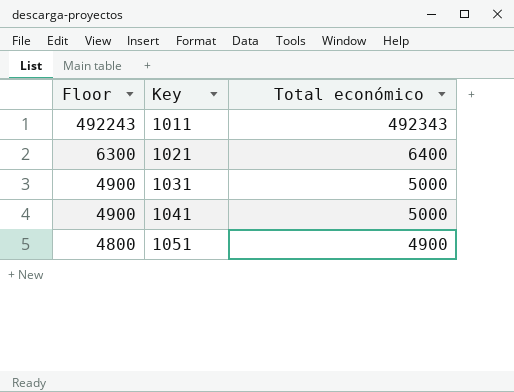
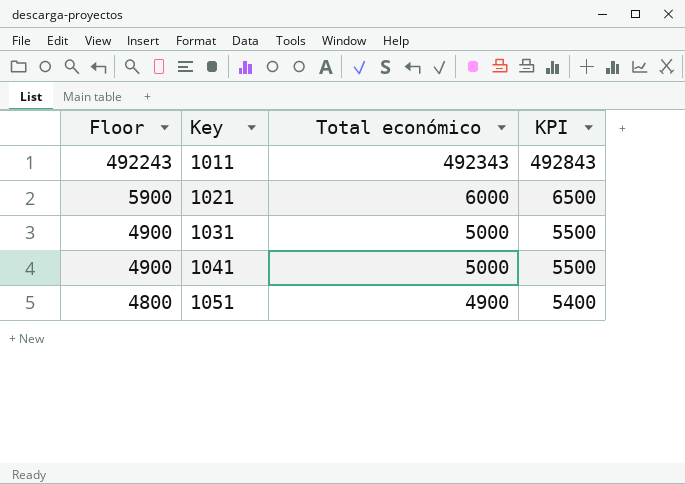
column KPI | formula: none -> [Total económico] + 500
1021 | Floor: 6300 -> 5900
1021 | Total económico: 6400 -> 6000

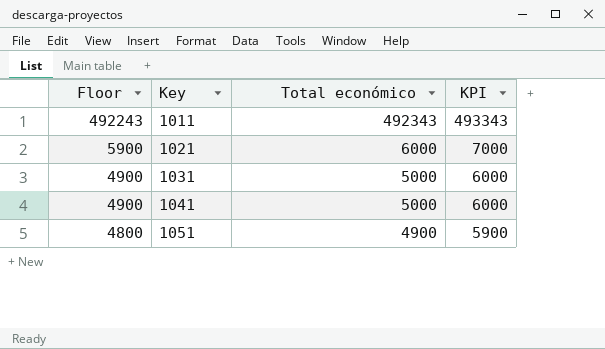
column KPI | formula: [Total económico] + 500 -> [Total económico] + 1000

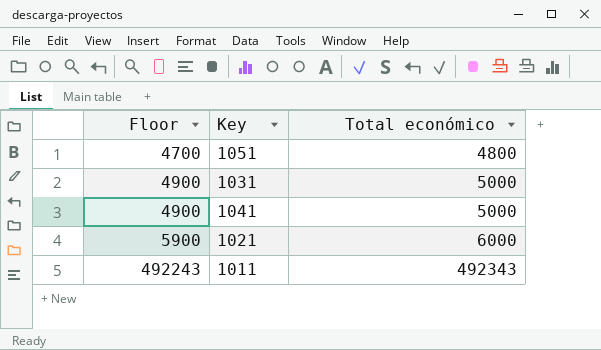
row order: Floor descending -> Floor ascending
column KPI | formula: [Total económico] + 1000 -> none
1051 | Floor: 4800 -> 4700
1051 | Total económico: 4900 -> 4800

